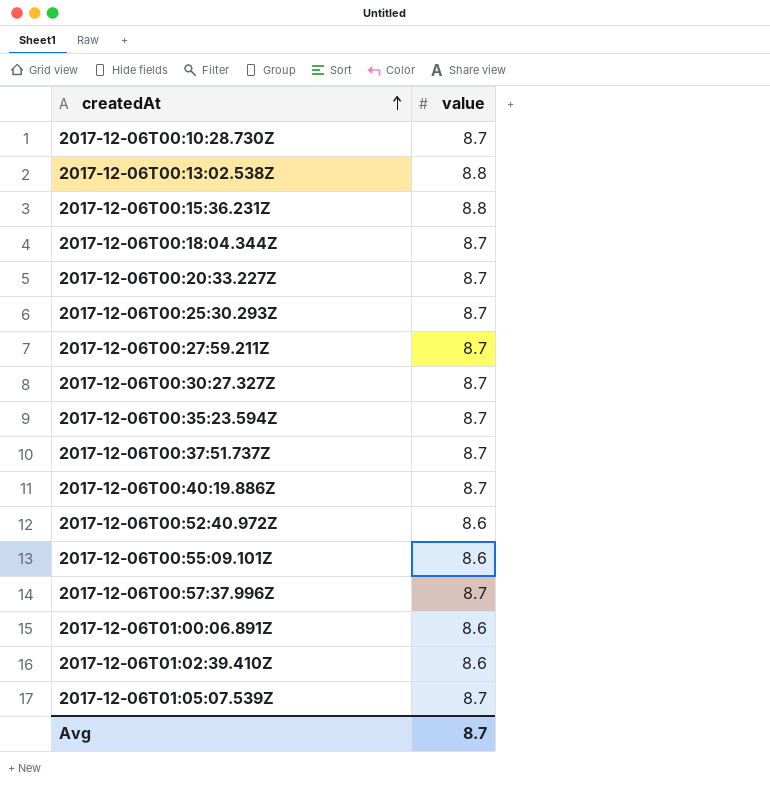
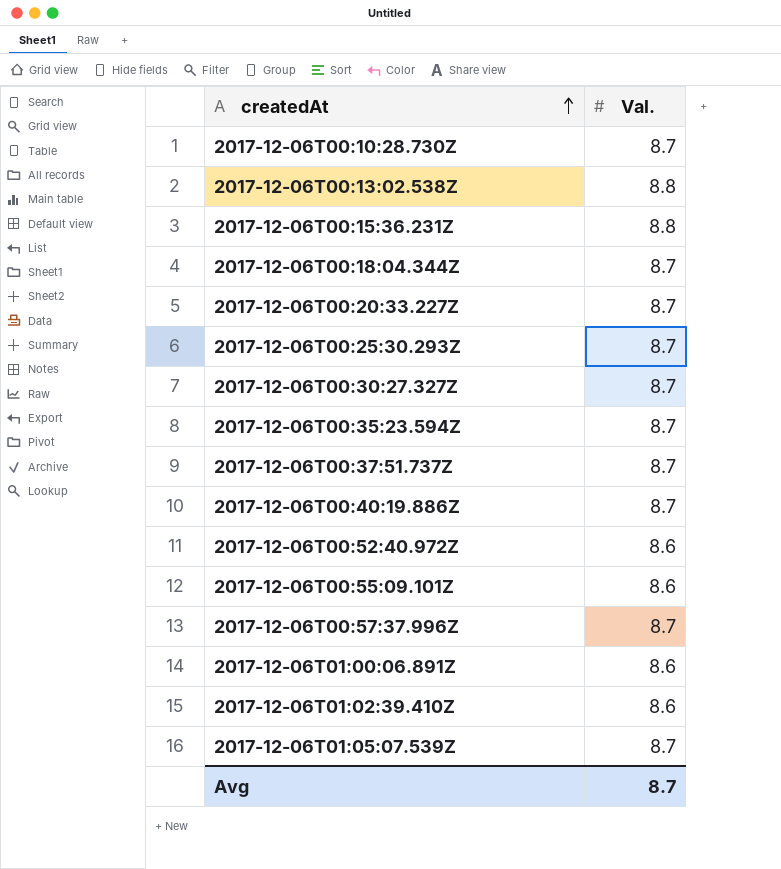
column name: value -> Val.
row 2017-12-06T00:27:59.211Z: 8.7 -> none

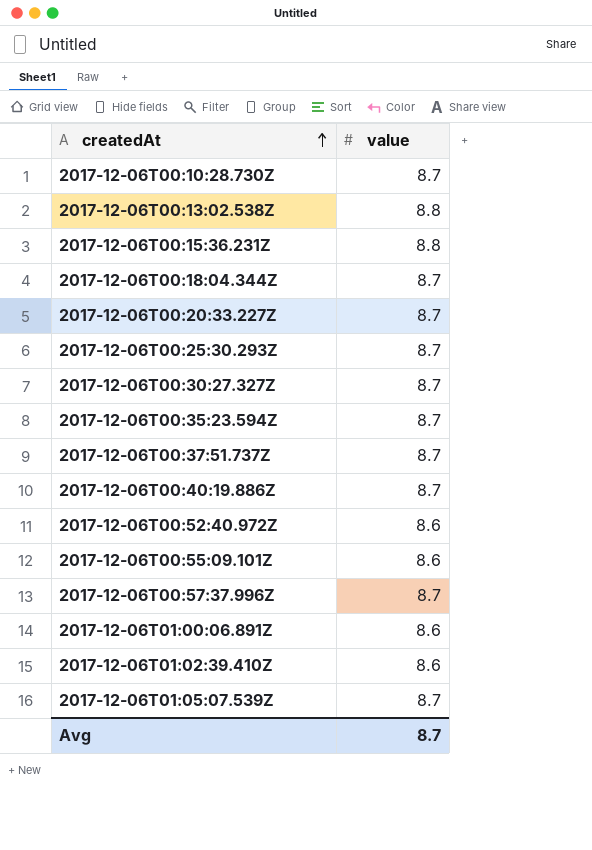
column name: Val. -> value

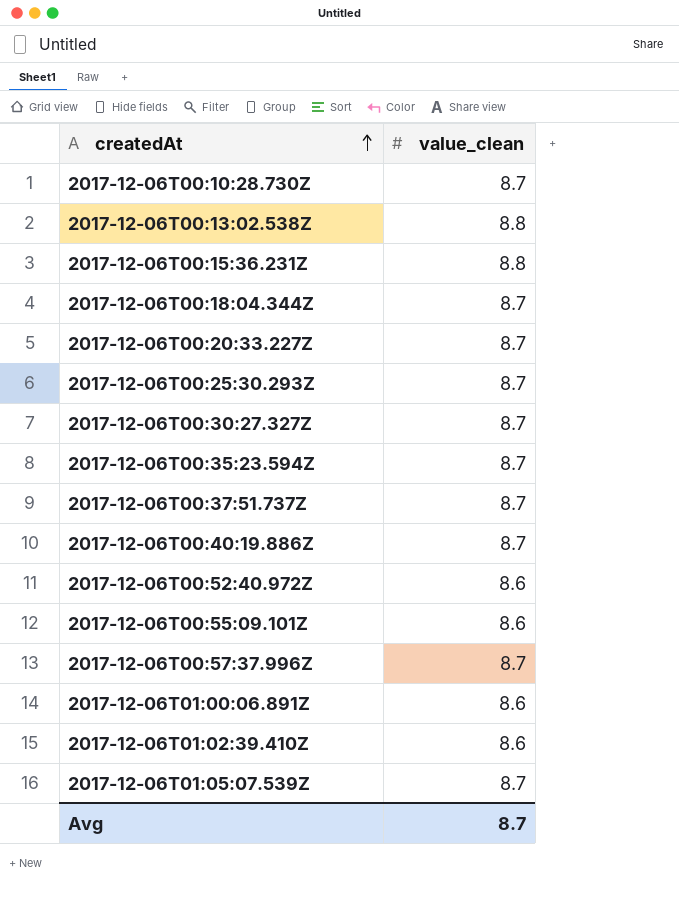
column name: value -> value_clean

